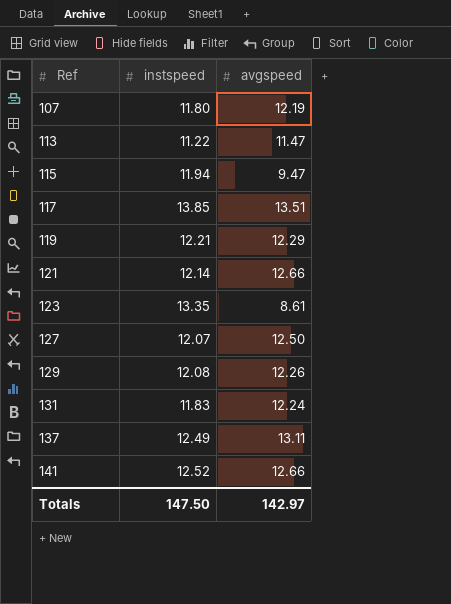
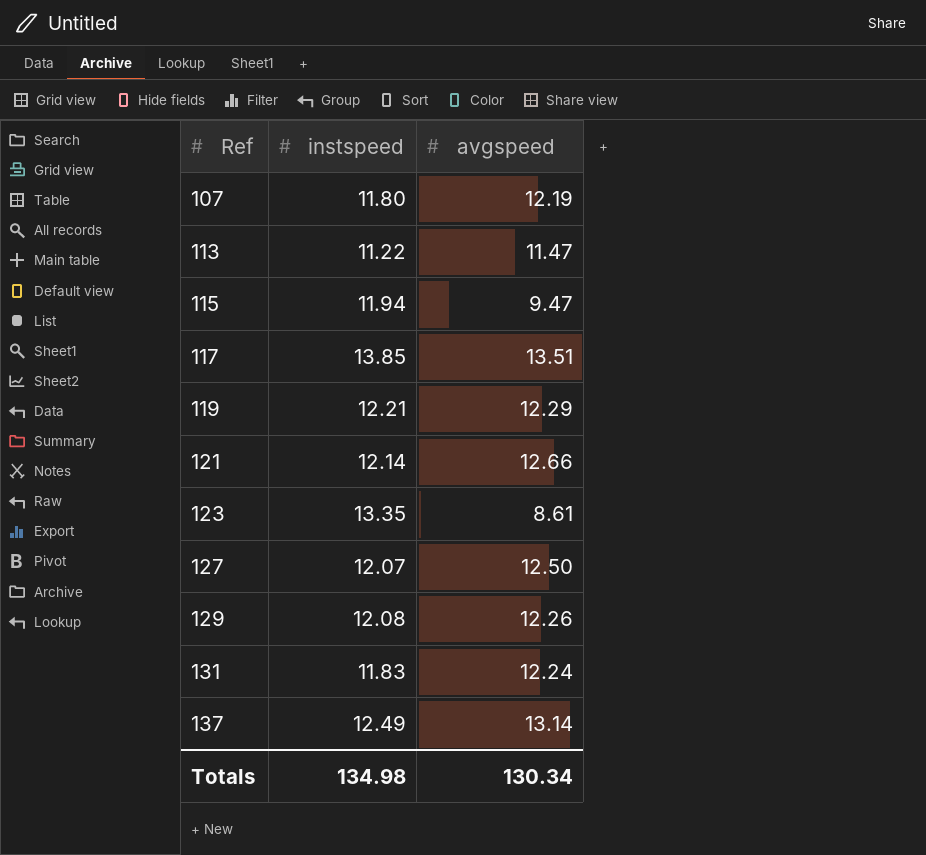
row 141: 12.52 | 12.66 -> none
137 | avgspeed: 13.11 -> 13.14
Totals | instspeed: 147.50 -> 134.98
Totals | avgspeed: 142.97 -> 130.34

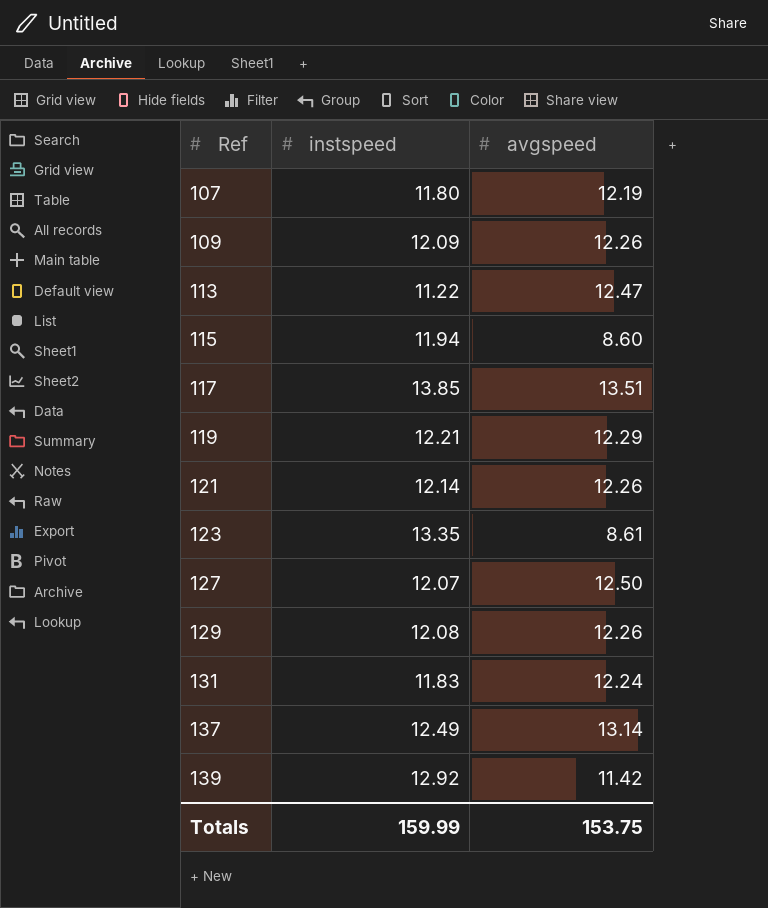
row 109: none -> 12.09 | 12.26
113 | avgspeed: 11.47 -> 12.47
115 | avgspeed: 9.47 -> 8.60
121 | avgspeed: 12.66 -> 12.26
row 139: none -> 12.92 | 11.42
Totals | instspeed: 134.98 -> 159.99
Totals | avgspeed: 130.34 -> 153.75

